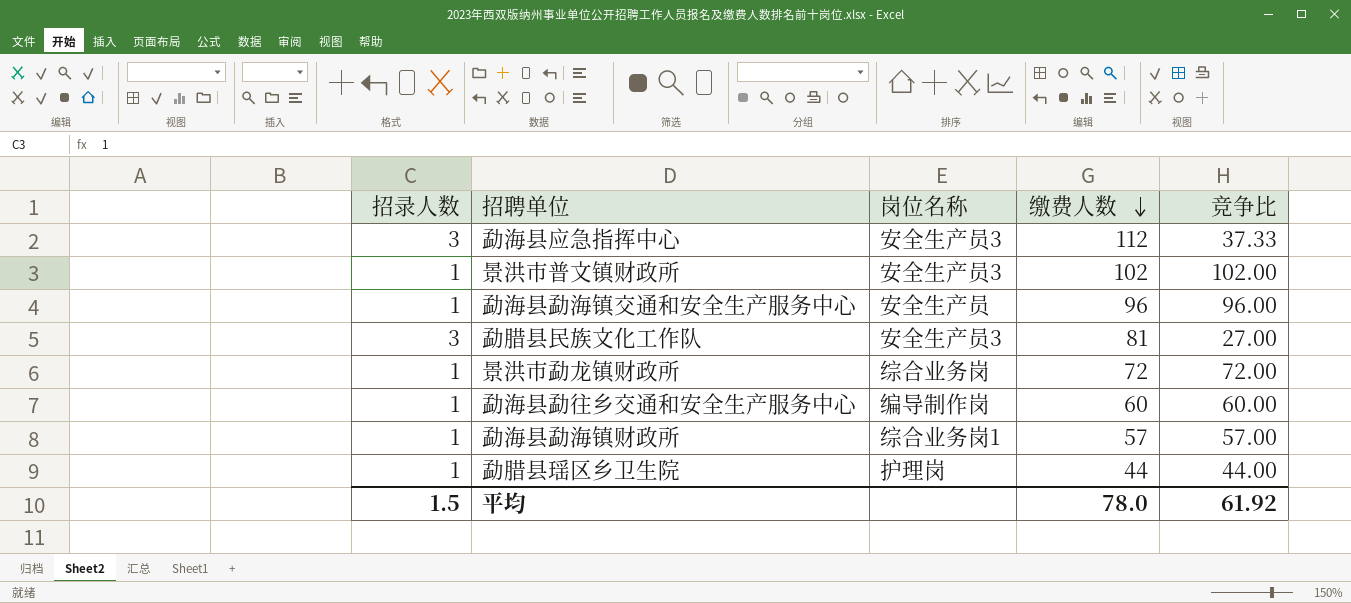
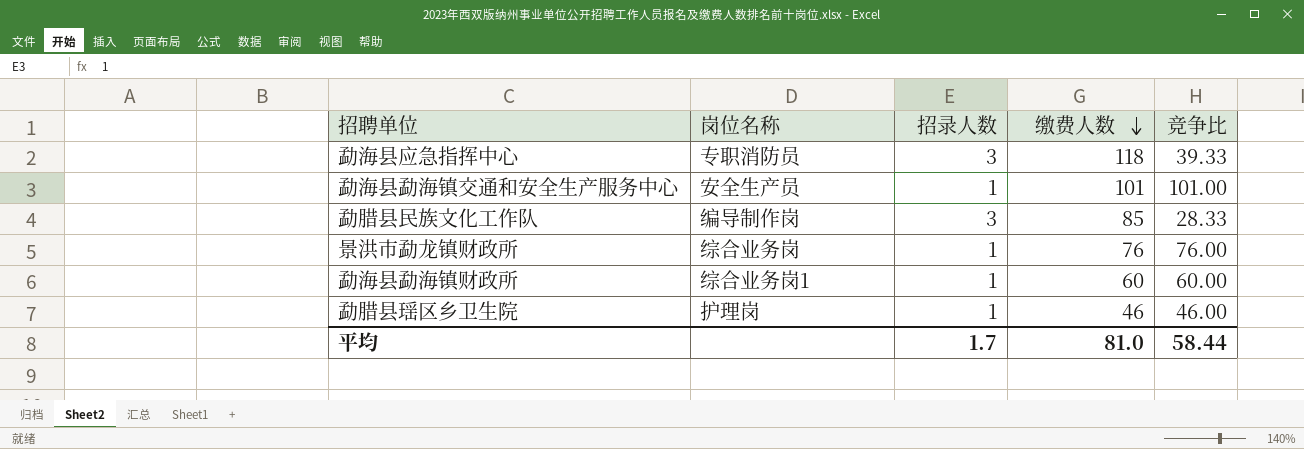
column 招录人数 | position: 1 -> 3
row 景洪市普文镇财政所: 1 | 安全生产员3 | 102 | 102.00 -> none
row 勐海县勐往乡交通和安全生产服务中心: 1 | 编导制作岗 | 60 | 60.00 -> none
勐海县应急指挥中心 | 岗位名称: 安全生产员3 -> 专职消防员
勐海县应急指挥中心 | 缴费人数: 112 -> 118
勐海县应急指挥中心 | 竞争比: 37.33 -> 39.33
勐海县勐海镇交通和安全生产服务中心 | 缴费人数: 96 -> 101
勐海县勐海镇交通和安全生产服务中心 | 竞争比: 96.00 -> 101.00
勐腊县民族文化工作队 | 岗位名称: 安全生产员3 -> 编导制作岗
勐腊县民族文化工作队 | 缴费人数: 81 -> 85
勐腊县民族文化工作队 | 竞争比: 27.00 -> 28.33
景洪市勐龙镇财政所 | 缴费人数: 72 -> 76
景洪市勐龙镇财政所 | 竞争比: 72.00 -> 76.00
勐海县勐海镇财政所 | 缴费人数: 57 -> 60
勐海县勐海镇财政所 | 竞争比: 57.00 -> 60.00
勐腊县瑶区乡卫生院 | 缴费人数: 44 -> 46
勐腊县瑶区乡卫生院 | 竞争比: 44.00 -> 46.00
平均 | 招录人数: 1.5 -> 1.7
平均 | 缴费人数: 78.0 -> 81.0
平均 | 竞争比: 61.92 -> 58.44

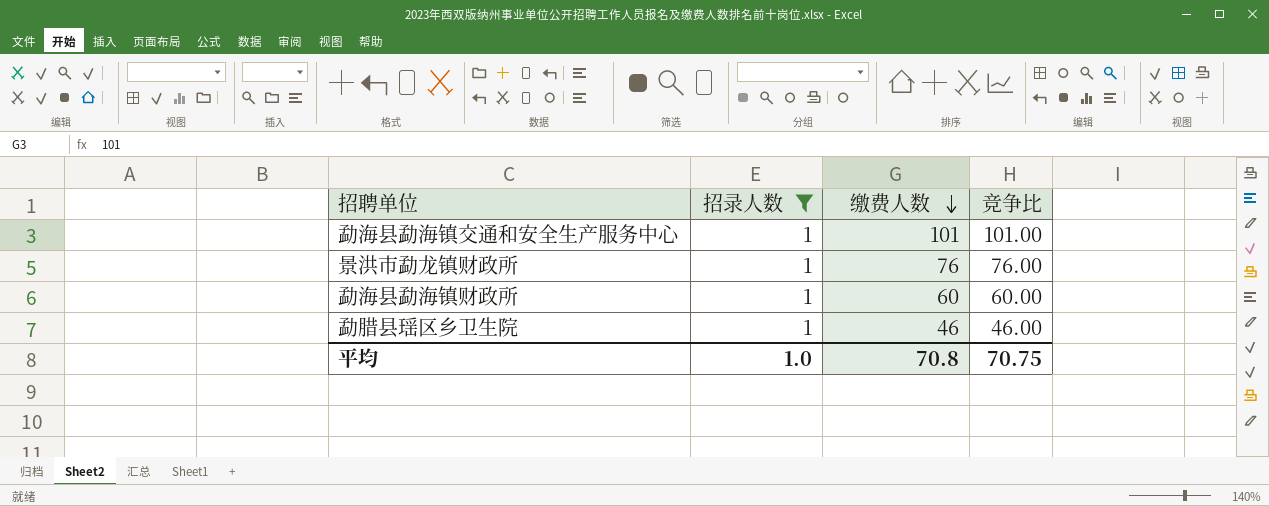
filter: none -> 招录人数 = 1
column 岗位名称 | position: 2 -> none
平均 | 招录人数: 1.7 -> 1.0
平均 | 缴费人数: 81.0 -> 70.8
平均 | 竞争比: 58.44 -> 70.75

